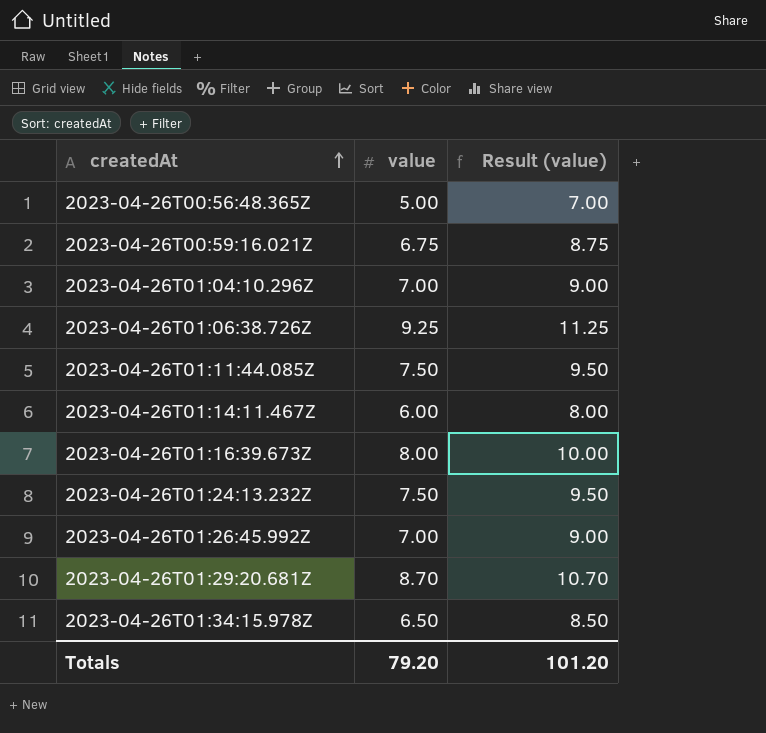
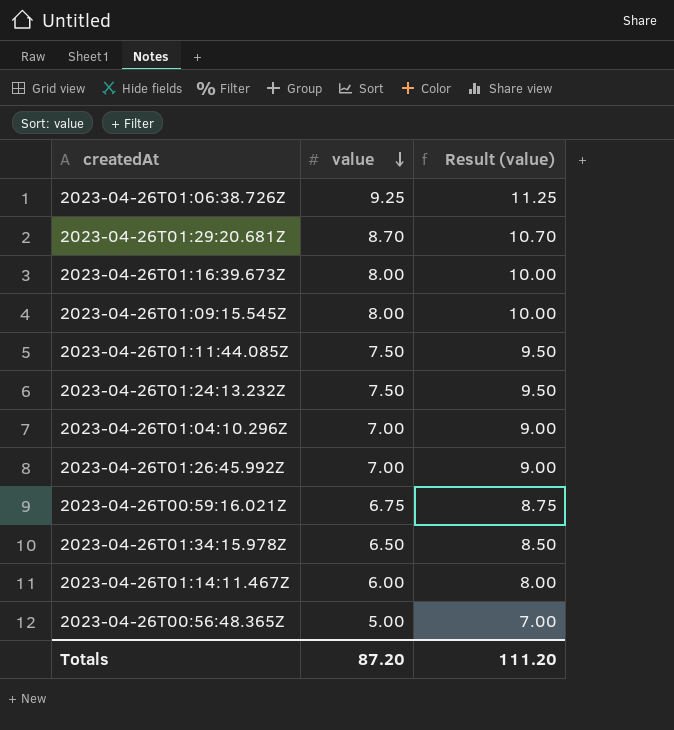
row order: createdAt ascending -> value descending
row 2023-04-26T01:09:15.545Z: none -> 8.00 | 10.00
Totals | value: 79.20 -> 87.20
Totals | Result (value): 101.20 -> 111.20

